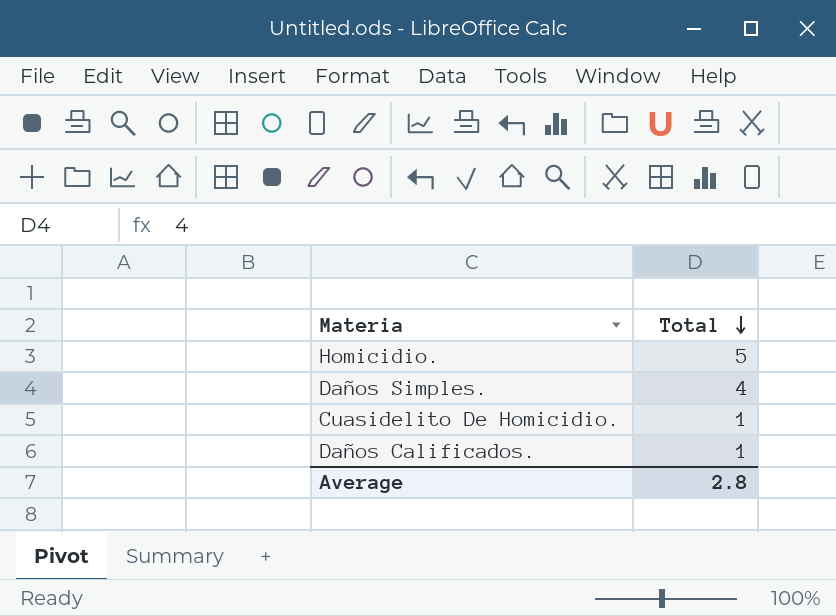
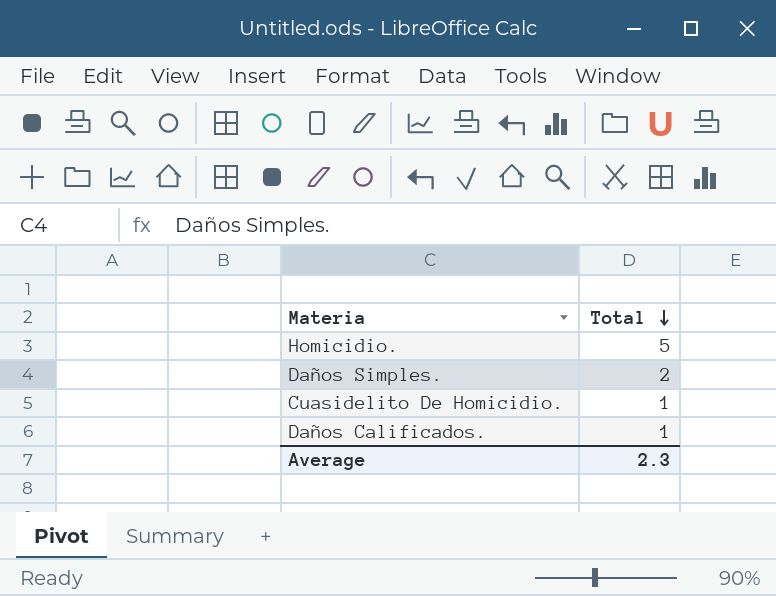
Daños Simples. | Total: 4 -> 2
Average | Total: 2.8 -> 2.3

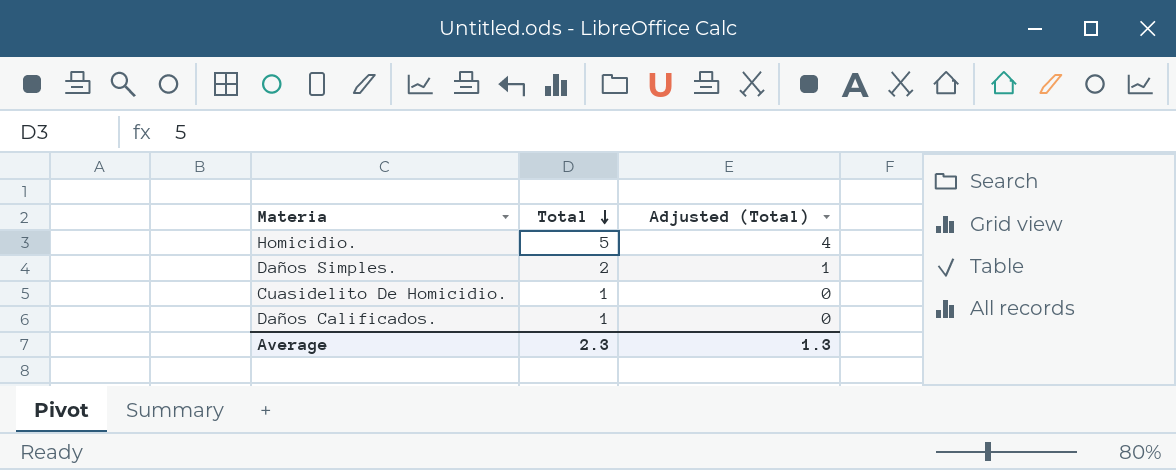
column Adjusted (Total) | formula: none -> [Total] - 1

